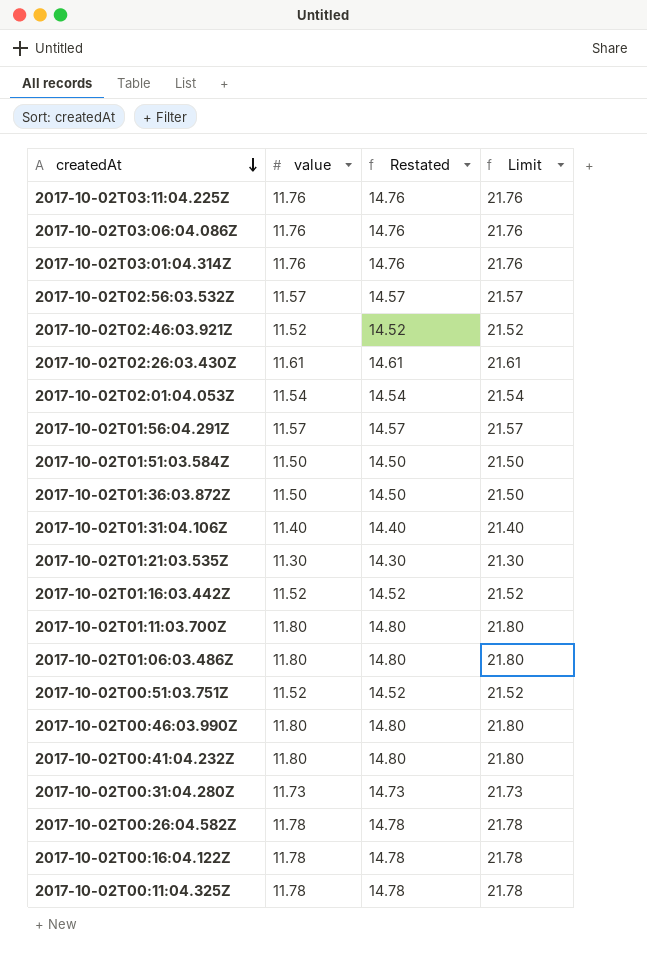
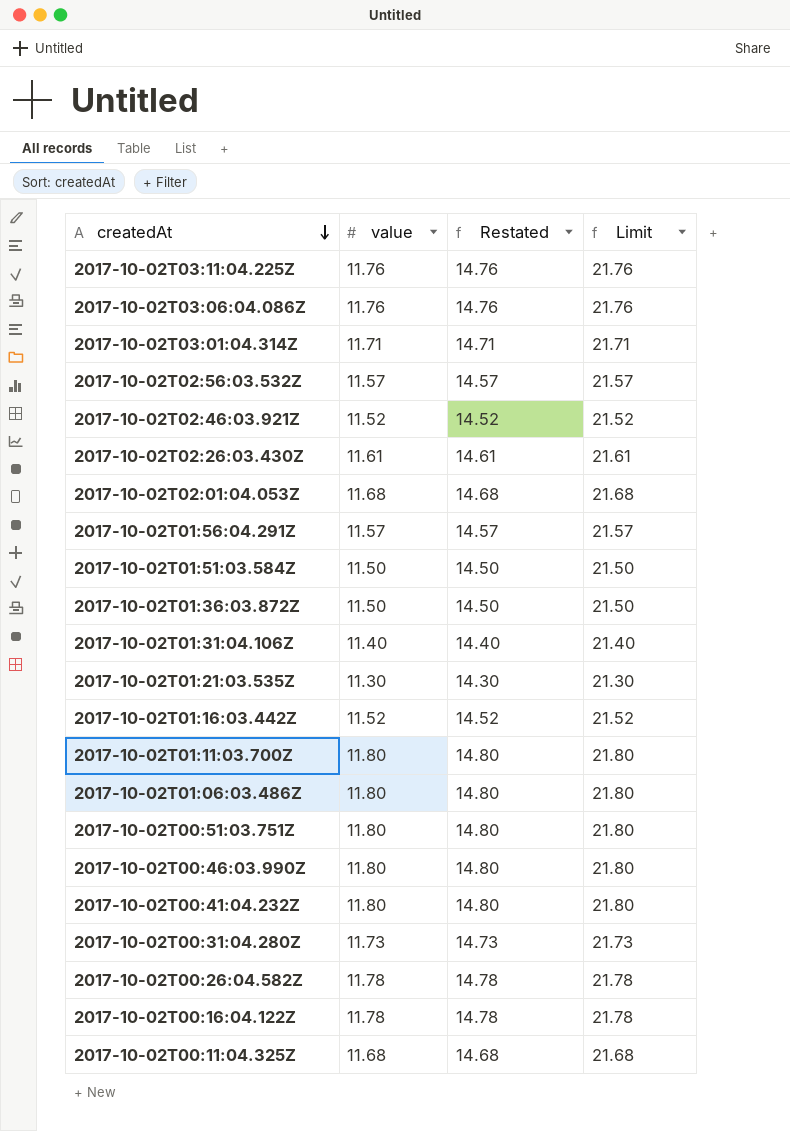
2017-10-02T03:01:04.314Z | value: 11.76 -> 11.71
2017-10-02T03:01:04.314Z | Restated: 14.76 -> 14.71
2017-10-02T03:01:04.314Z | Limit: 21.76 -> 21.71
2017-10-02T02:01:04.053Z | value: 11.54 -> 11.68
2017-10-02T02:01:04.053Z | Restated: 14.54 -> 14.68
2017-10-02T02:01:04.053Z | Limit: 21.54 -> 21.68
2017-10-02T00:51:03.751Z | value: 11.52 -> 11.80
2017-10-02T00:51:03.751Z | Restated: 14.52 -> 14.80
2017-10-02T00:51:03.751Z | Limit: 21.52 -> 21.80
2017-10-02T00:11:04.325Z | value: 11.78 -> 11.68
2017-10-02T00:11:04.325Z | Restated: 14.78 -> 14.68
2017-10-02T00:11:04.325Z | Limit: 21.78 -> 21.68

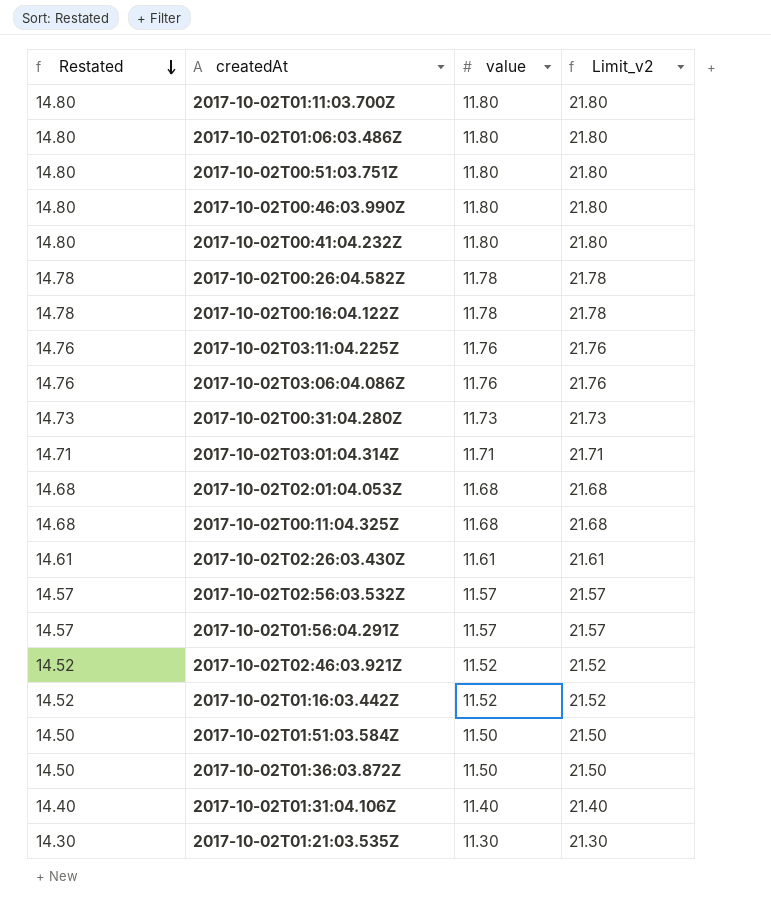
row order: createdAt descending -> Restated descending
column Restated | position: 3 -> 1
column name: Limit -> Limit_v2

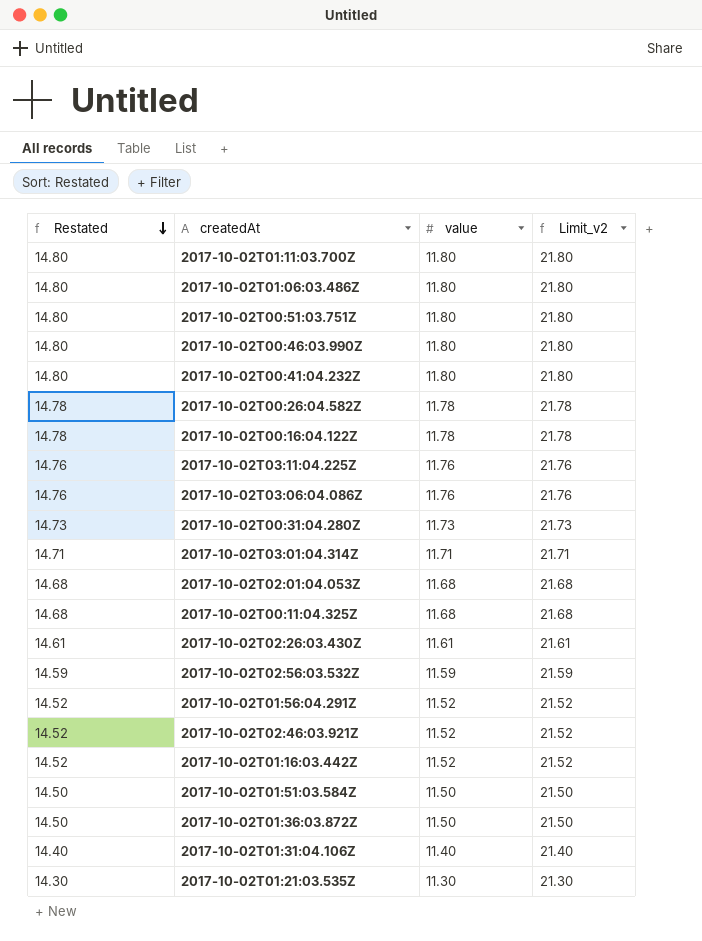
2017-10-02T02:56:03.532Z | Restated: 14.57 -> 14.59
2017-10-02T02:56:03.532Z | value: 11.57 -> 11.59
2017-10-02T02:56:03.532Z | Limit_v2: 21.57 -> 21.59
2017-10-02T01:56:04.291Z | Restated: 14.57 -> 14.52
2017-10-02T01:56:04.291Z | value: 11.57 -> 11.52
2017-10-02T01:56:04.291Z | Limit_v2: 21.57 -> 21.52

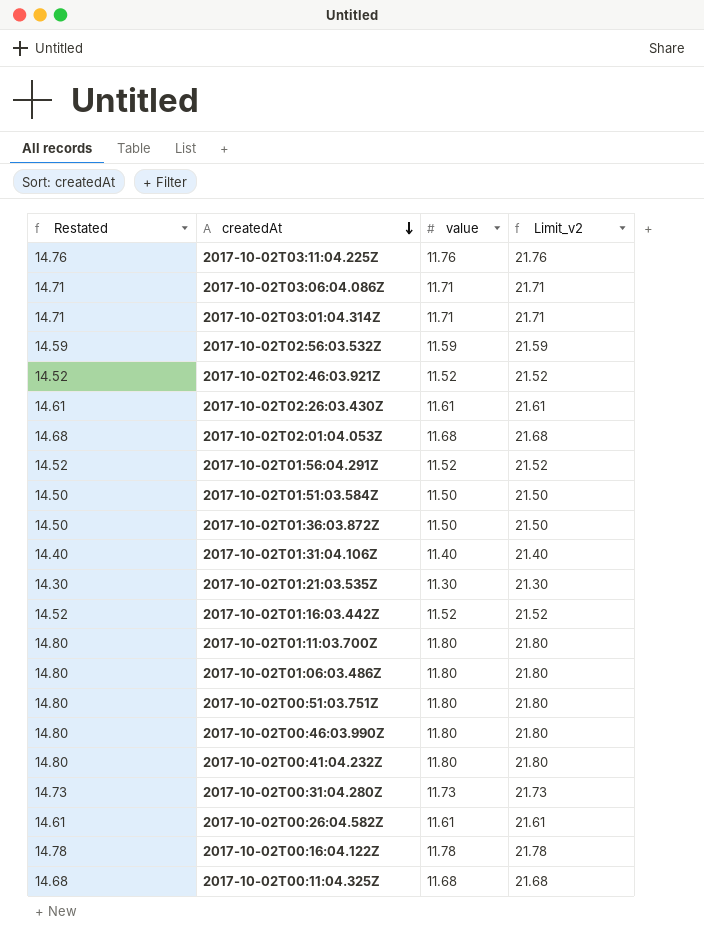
row order: Restated descending -> createdAt descending
2017-10-02T03:06:04.086Z | Restated: 14.76 -> 14.71
2017-10-02T03:06:04.086Z | value: 11.76 -> 11.71
2017-10-02T03:06:04.086Z | Limit_v2: 21.76 -> 21.71
2017-10-02T00:26:04.582Z | Restated: 14.78 -> 14.61
2017-10-02T00:26:04.582Z | value: 11.78 -> 11.61
2017-10-02T00:26:04.582Z | Limit_v2: 21.78 -> 21.61

